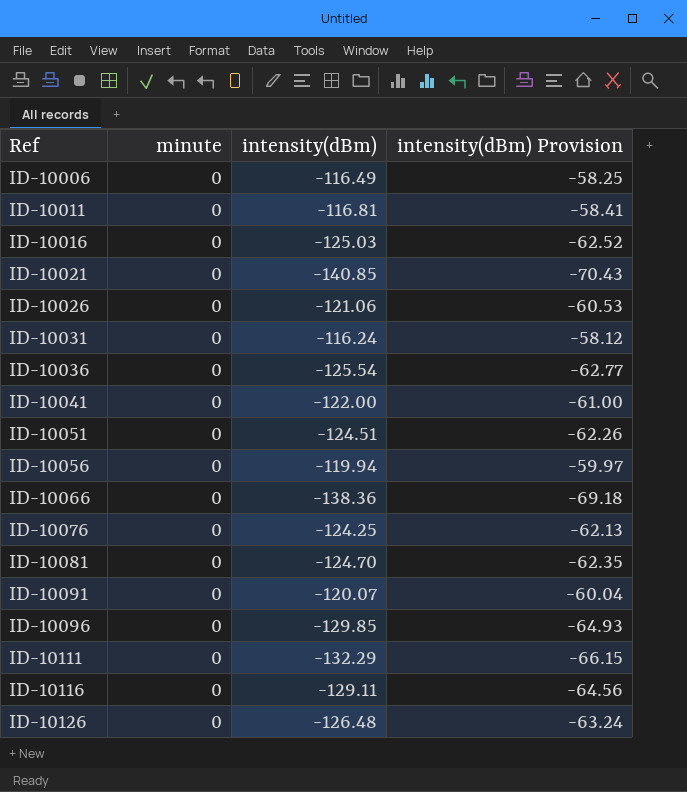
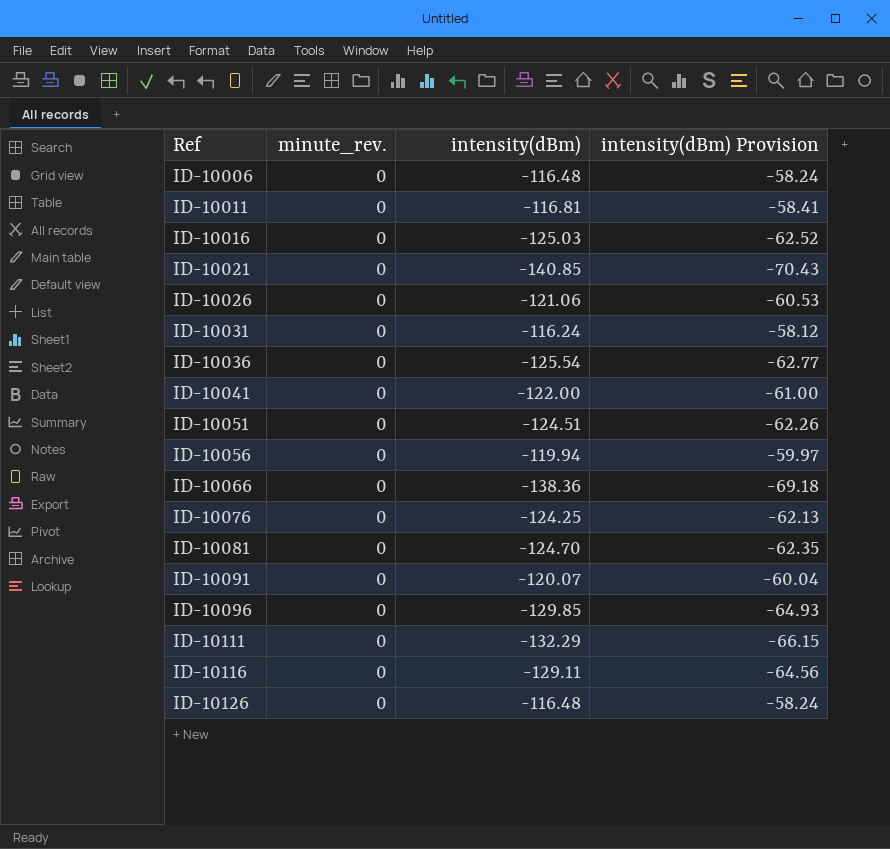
column name: minute -> minute_rev.
ID-10006 | intensity(dBm): -116.49 -> -116.48
ID-10006 | intensity(dBm) Provision: -58.25 -> -58.24
ID-10126 | intensity(dBm): -126.48 -> -116.48
ID-10126 | intensity(dBm) Provision: -63.24 -> -58.24

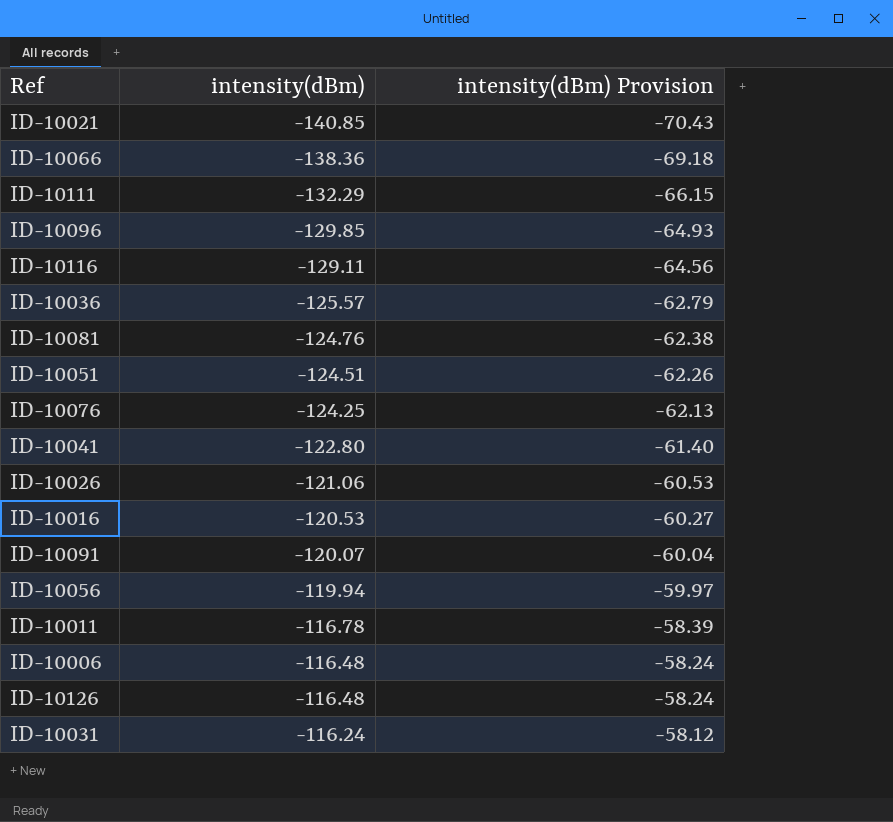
row order: Ref ascending -> intensity(dBm) ascending
column minute_rev. | position: 2 -> none
ID-10036 | intensity(dBm): -125.54 -> -125.57
ID-10036 | intensity(dBm) Provision: -62.77 -> -62.79
ID-10081 | intensity(dBm): -124.70 -> -124.76
ID-10081 | intensity(dBm) Provision: -62.35 -> -62.38
ID-10041 | intensity(dBm): -122.00 -> -122.80
ID-10041 | intensity(dBm) Provision: -61.00 -> -61.40
ID-10016 | intensity(dBm): -125.03 -> -120.53
ID-10016 | intensity(dBm) Provision: -62.52 -> -60.27
ID-10011 | intensity(dBm): -116.81 -> -116.78
ID-10011 | intensity(dBm) Provision: -58.41 -> -58.39

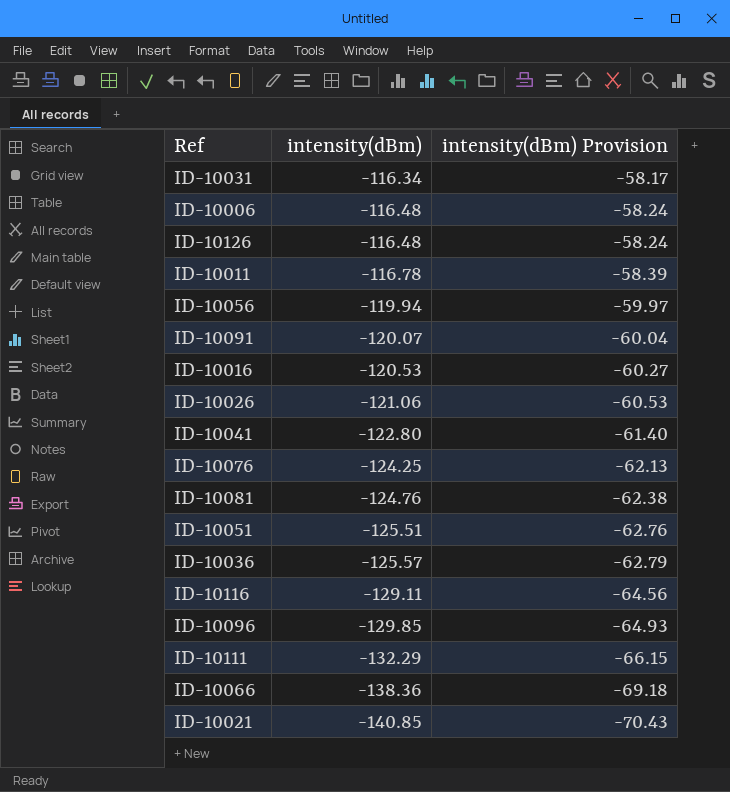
row order: intensity(dBm) ascending -> intensity(dBm) descending
ID-10031 | intensity(dBm): -116.24 -> -116.34
ID-10031 | intensity(dBm) Provision: -58.12 -> -58.17
ID-10051 | intensity(dBm): -124.51 -> -125.51
ID-10051 | intensity(dBm) Provision: -62.26 -> -62.76

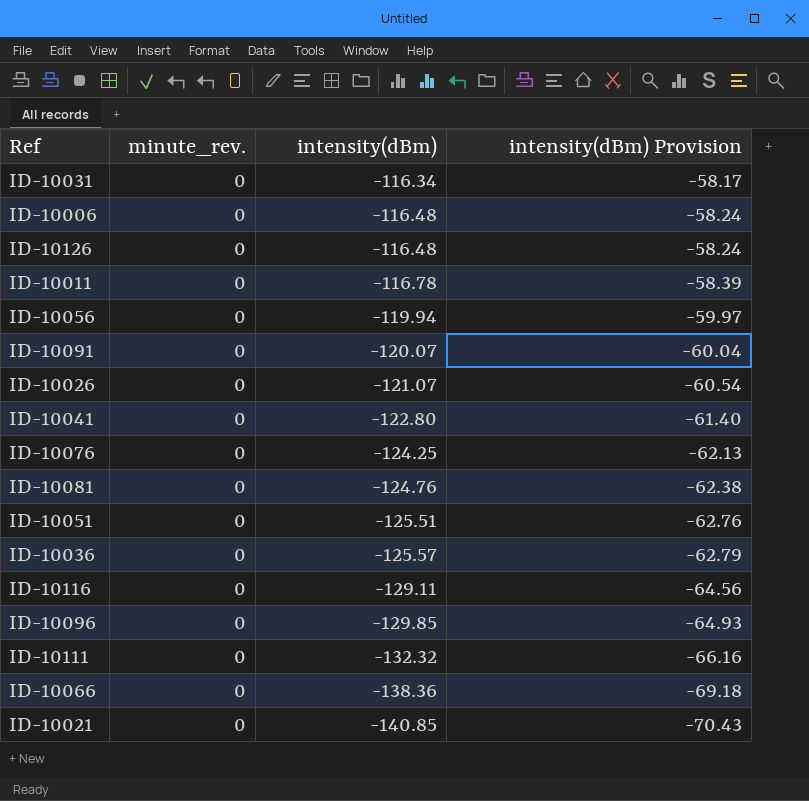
column minute_rev. | position: none -> 2
row ID-10016: -120.53 | -60.27 -> none
ID-10026 | intensity(dBm): -121.06 -> -121.07
ID-10026 | intensity(dBm) Provision: -60.53 -> -60.54
ID-10111 | intensity(dBm): -132.29 -> -132.32
ID-10111 | intensity(dBm) Provision: -66.15 -> -66.16

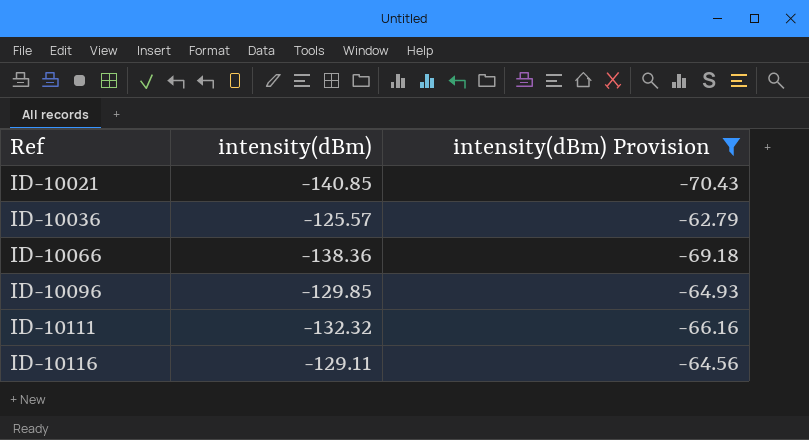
filter: none -> intensity(dBm) Provision <= -62.79
row order: intensity(dBm) descending -> Ref ascending
column minute_rev. | position: 2 -> none

